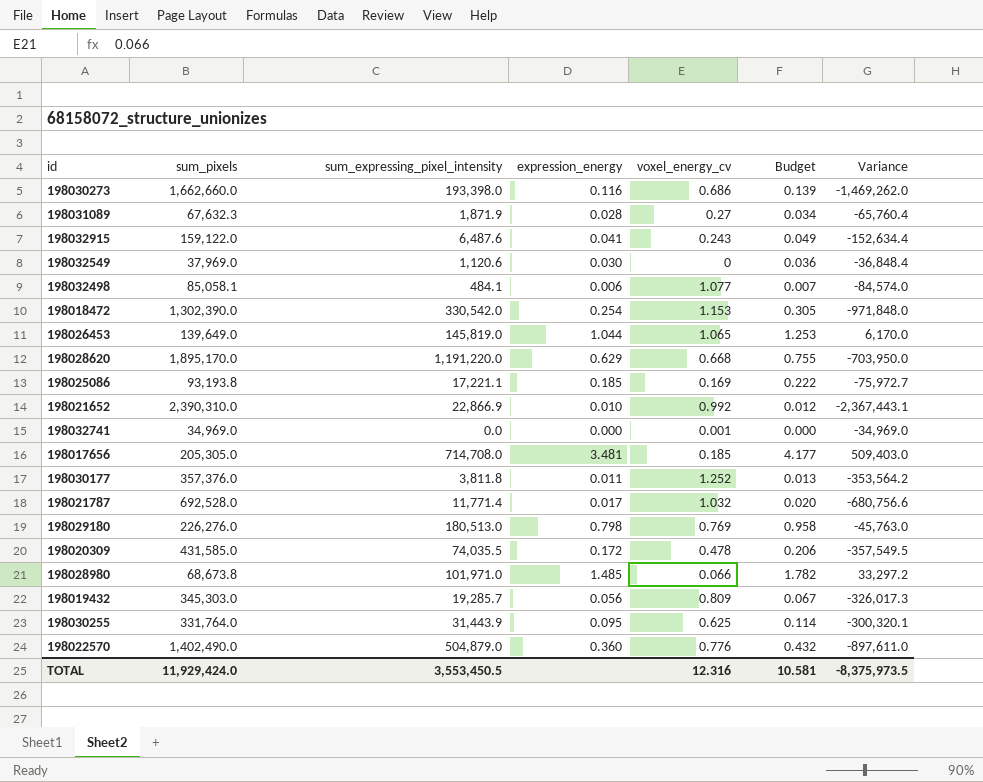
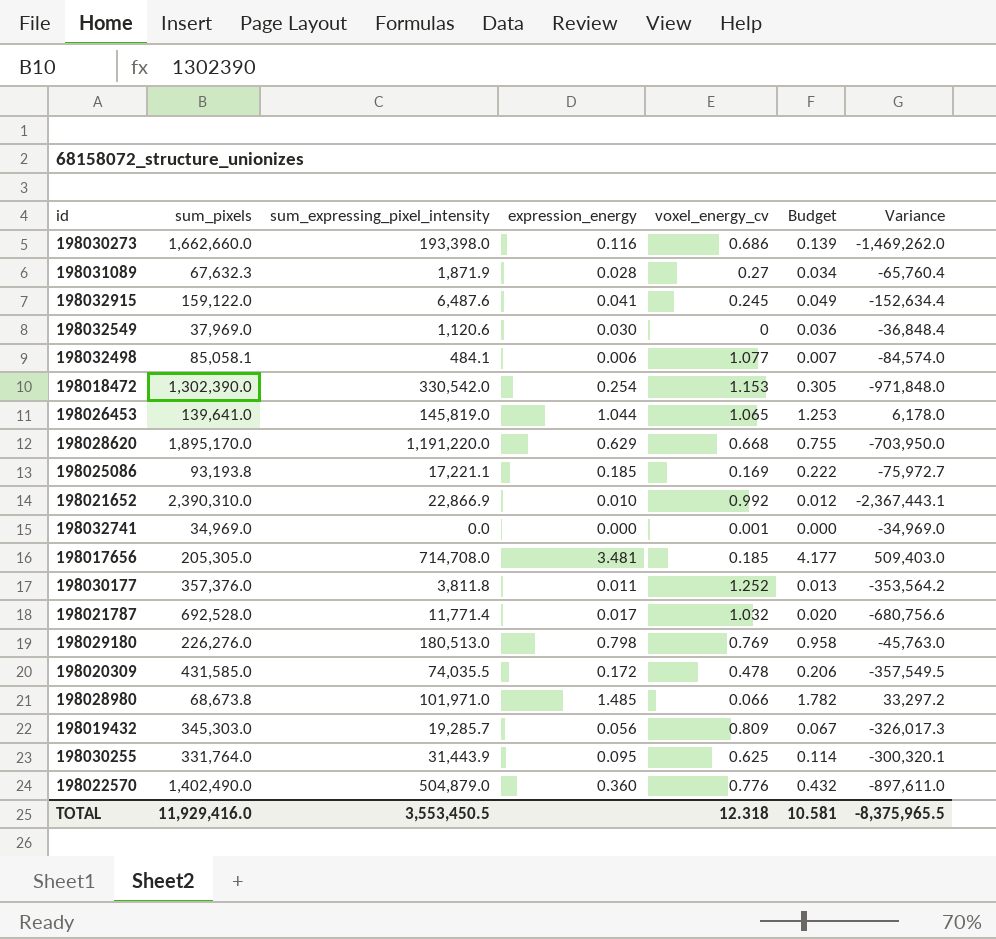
198032915 | voxel_energy_cv: 0.243 -> 0.245
198026453 | sum_pixels: 139,649.0 -> 139,641.0
198026453 | Variance: 6,170.0 -> 6,178.0
TOTAL | sum_pixels: 11,929,424.0 -> 11,929,416.0
TOTAL | voxel_energy_cv: 12.316 -> 12.318
TOTAL | Variance: -8,375,973.5 -> -8,375,965.5

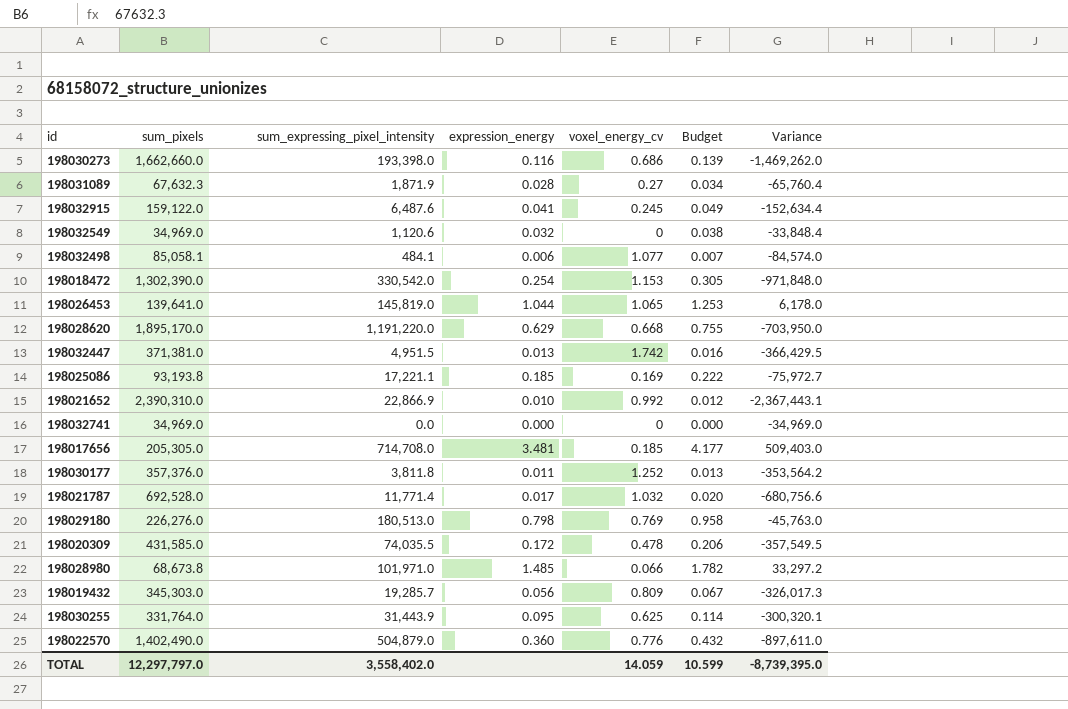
198032549 | sum_pixels: 37,969.0 -> 34,969.0
198032549 | expression_energy: 0.030 -> 0.032
198032549 | Budget: 0.036 -> 0.038
198032549 | Variance: -36,848.4 -> -33,848.4
row 198032447: none -> 371,381.0 | 4,951.5 | 0.013 | 1.742 | 0.016 | -366,429.5
198032741 | voxel_energy_cv: 0.001 -> 0
TOTAL | sum_pixels: 11,929,416.0 -> 12,297,797.0
TOTAL | sum_expressing_pixel_intensity: 3,553,450.5 -> 3,558,402.0
TOTAL | voxel_energy_cv: 12.318 -> 14.059
TOTAL | Budget: 10.581 -> 10.599
TOTAL | Variance: -8,375,965.5 -> -8,739,395.0

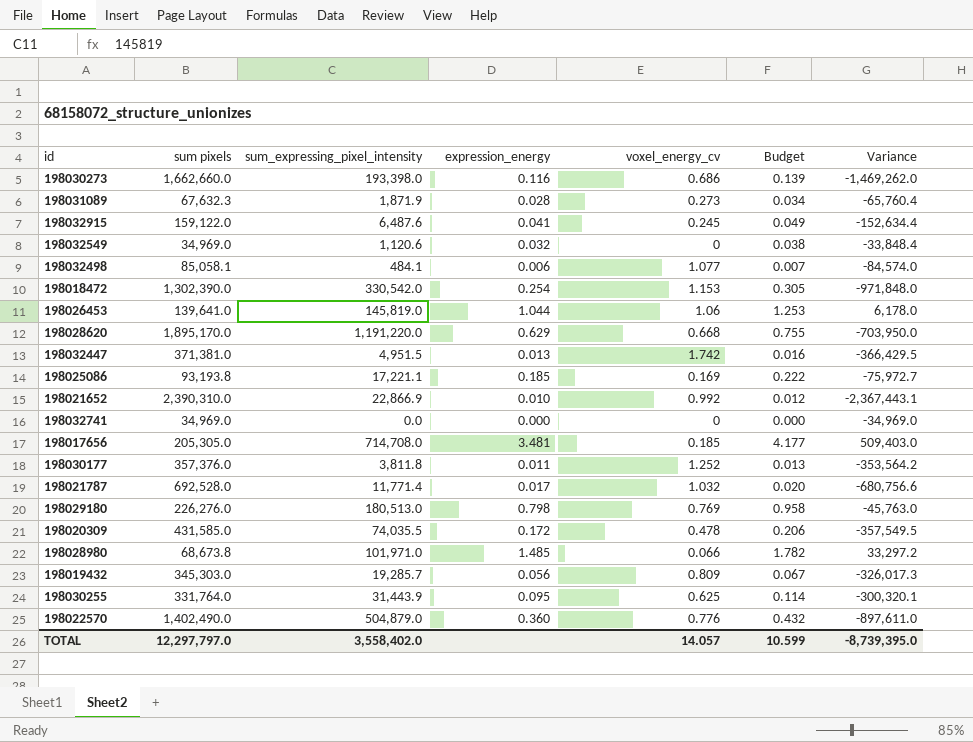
column name: sum_pixels -> sum pixels
198031089 | voxel_energy_cv: 0.27 -> 0.273
198026453 | voxel_energy_cv: 1.065 -> 1.06
TOTAL | voxel_energy_cv: 14.059 -> 14.057

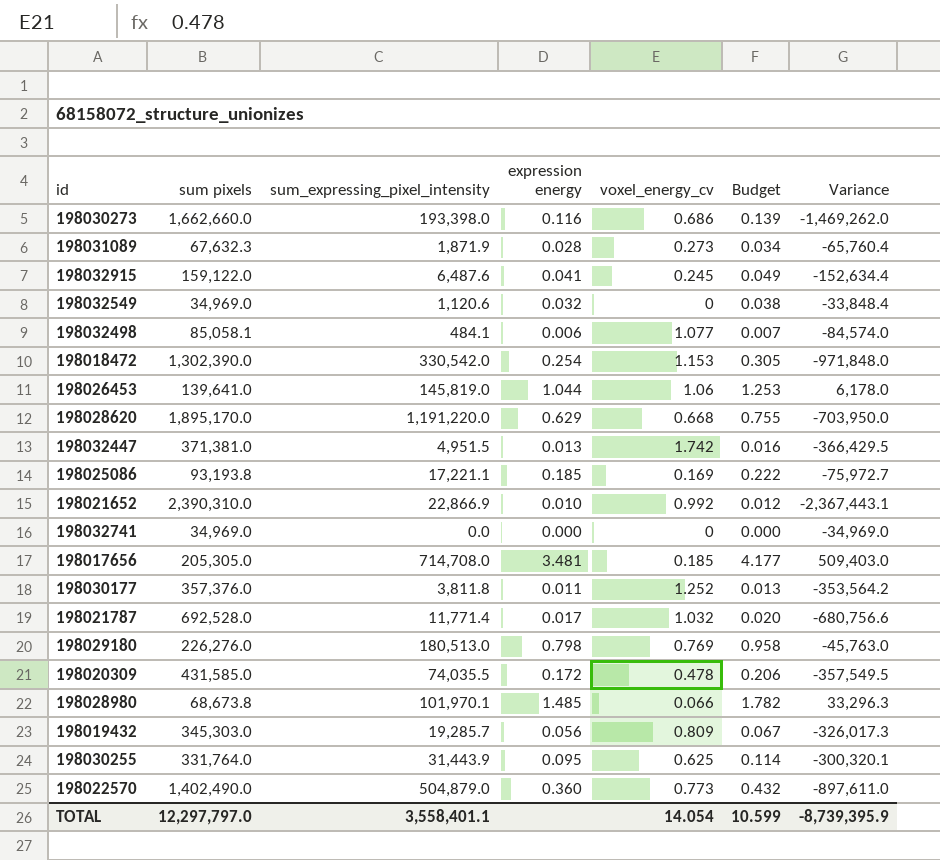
column name: expression_energy -> expression energy
198028980 | sum_expressing_pixel_intensity: 101,971.0 -> 101,970.1
198028980 | Variance: 33,297.2 -> 33,296.3
198022570 | voxel_energy_cv: 0.776 -> 0.773
TOTAL | sum_expressing_pixel_intensity: 3,558,402.0 -> 3,558,401.1
TOTAL | voxel_energy_cv: 14.057 -> 14.054
TOTAL | Variance: -8,739,395.0 -> -8,739,395.9

